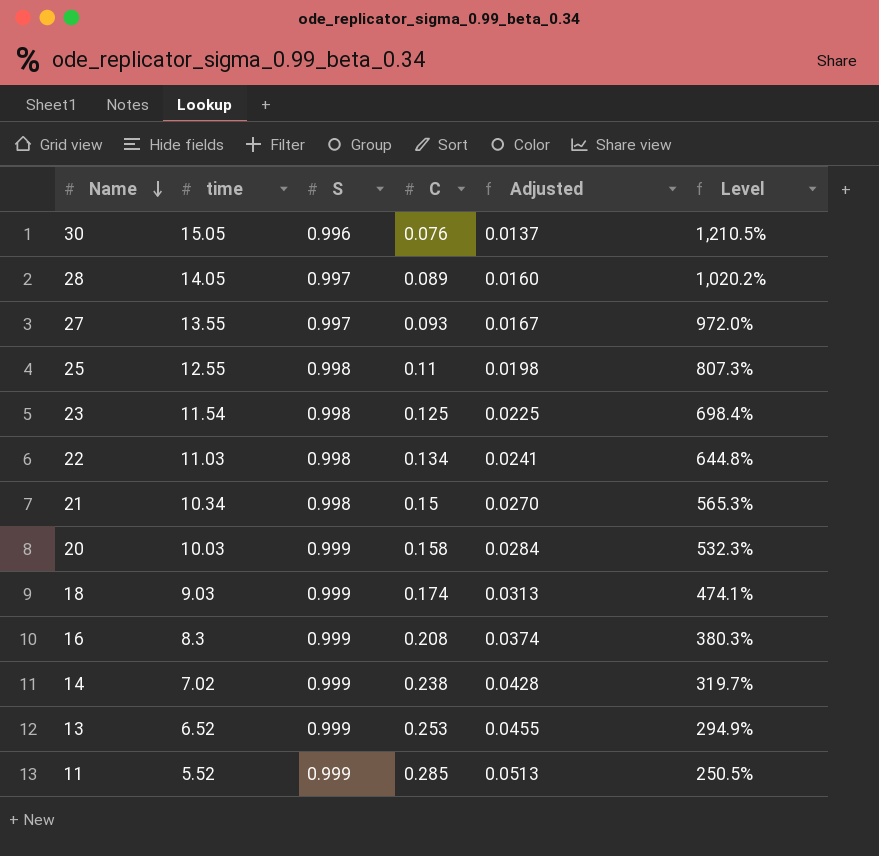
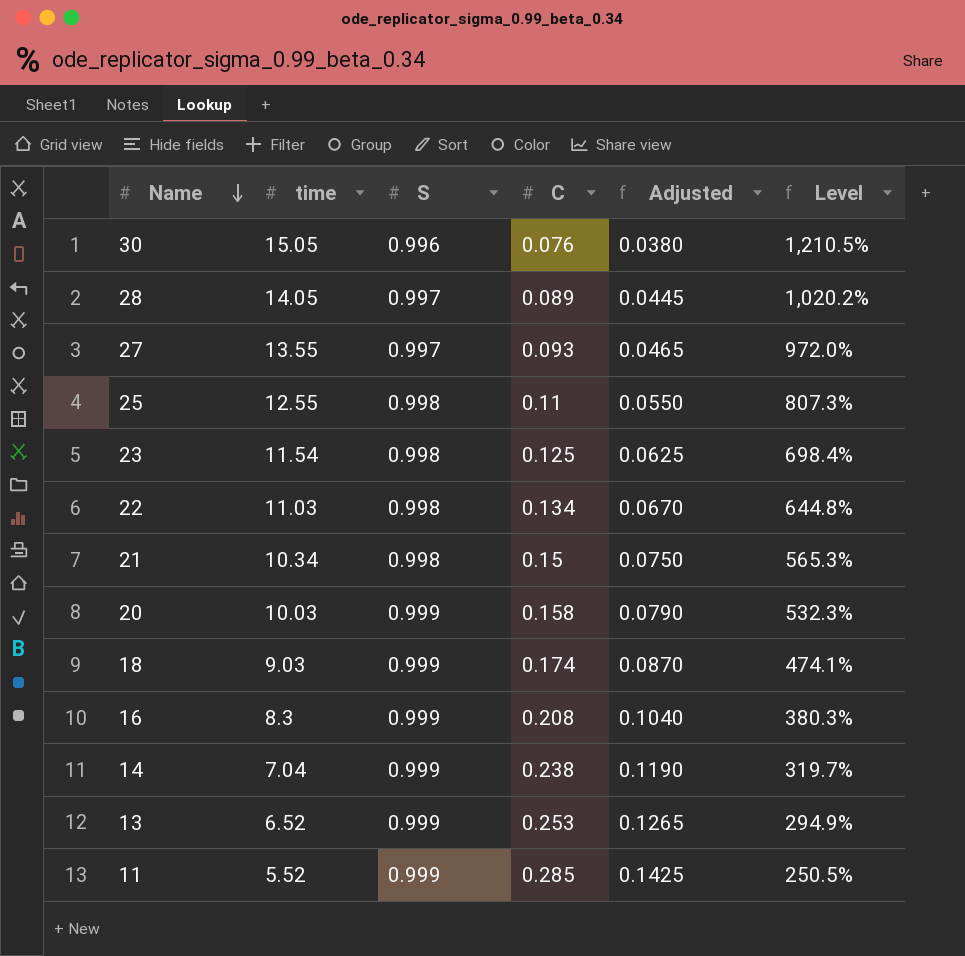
column Adjusted | formula: [C] * 0.18 -> [C] * 0.5
14 | time: 7.02 -> 7.04

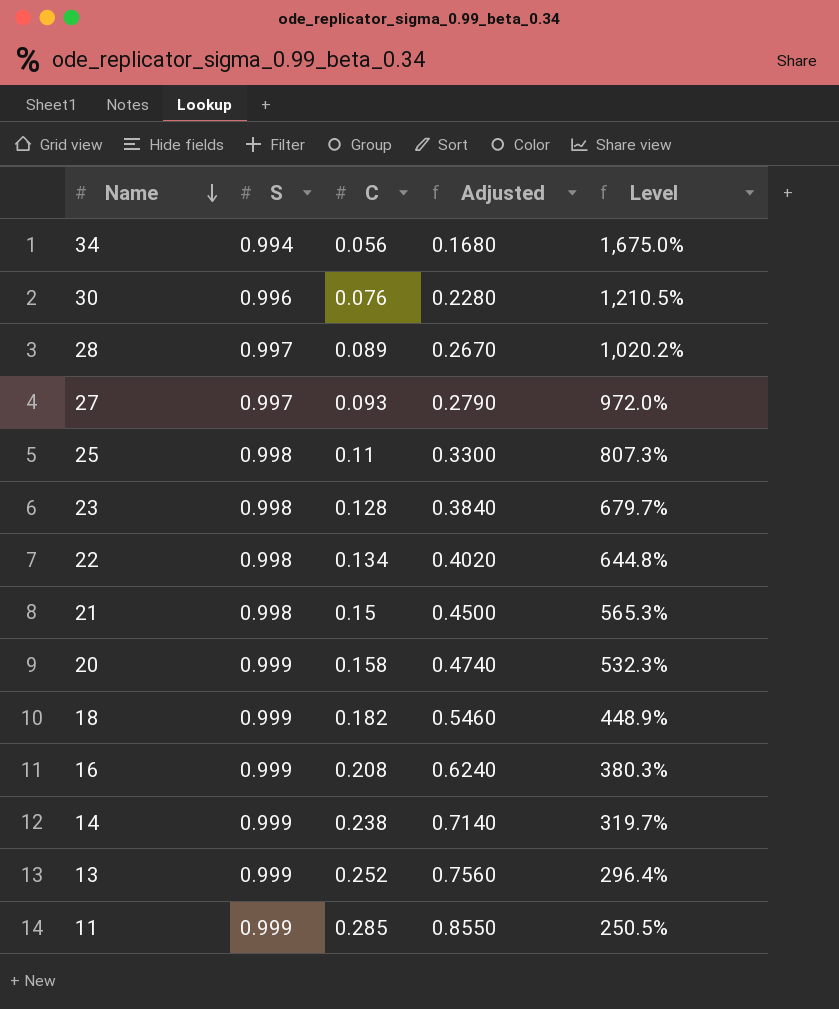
column time | position: 2 -> none
column Adjusted | formula: [C] * 0.5 -> [C] * 3
row 34: none -> 0.994 | 0.056 | 0.1680 | 1,675.0%
23 | C: 0.125 -> 0.128
23 | Level: 698.4% -> 679.7%
18 | C: 0.174 -> 0.182
18 | Level: 474.1% -> 448.9%
13 | C: 0.253 -> 0.252
13 | Level: 294.9% -> 296.4%

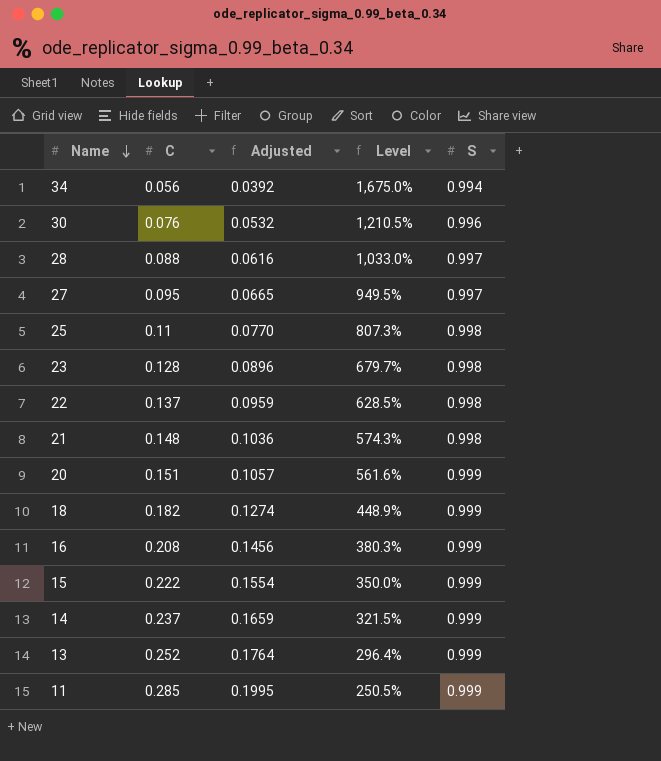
column Adjusted | formula: [C] * 3 -> [C] * 0.7
column S | position: 2 -> 5
28 | C: 0.089 -> 0.088
28 | Level: 1,020.2% -> 1,033.0%
27 | C: 0.093 -> 0.095
27 | Level: 972.0% -> 949.5%
22 | C: 0.134 -> 0.137
22 | Level: 644.8% -> 628.5%
21 | C: 0.15 -> 0.148
21 | Level: 565.3% -> 574.3%
20 | C: 0.158 -> 0.151
20 | Level: 532.3% -> 561.6%
row 15: none -> 0.222 | 0.1554 | 350.0% | 0.999
14 | C: 0.238 -> 0.237
14 | Level: 319.7% -> 321.5%

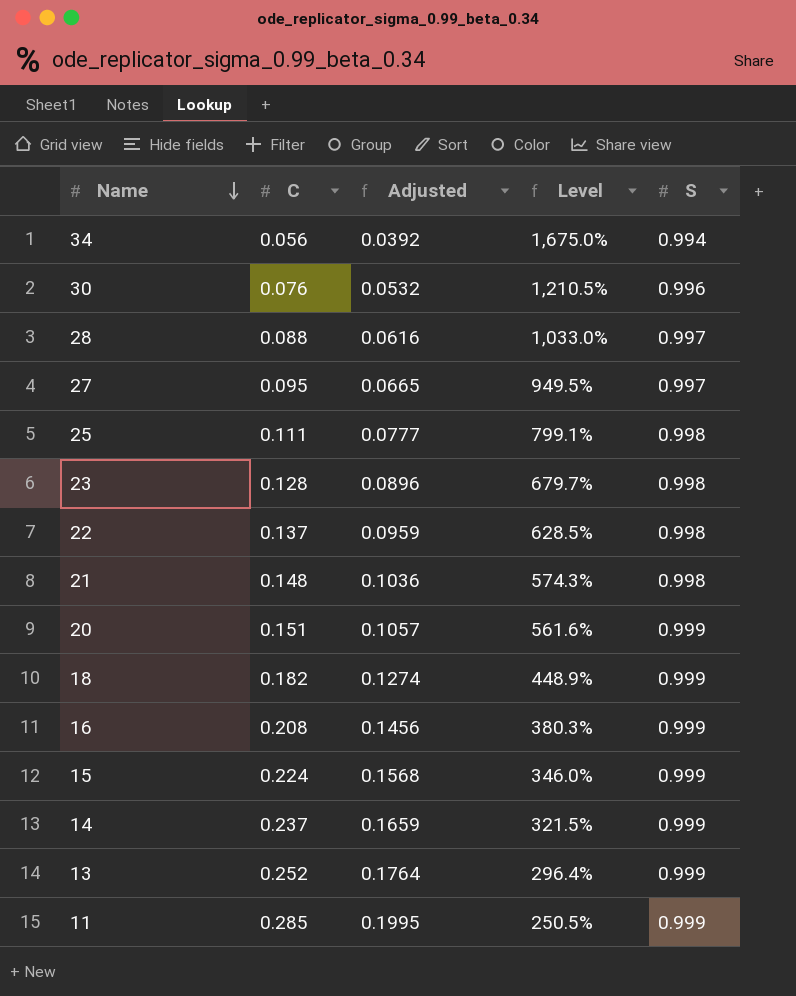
25 | C: 0.11 -> 0.111
25 | Adjusted: 0.0770 -> 0.0777
25 | Level: 807.3% -> 799.1%
15 | C: 0.222 -> 0.224
15 | Adjusted: 0.1554 -> 0.1568
15 | Level: 350.0% -> 346.0%

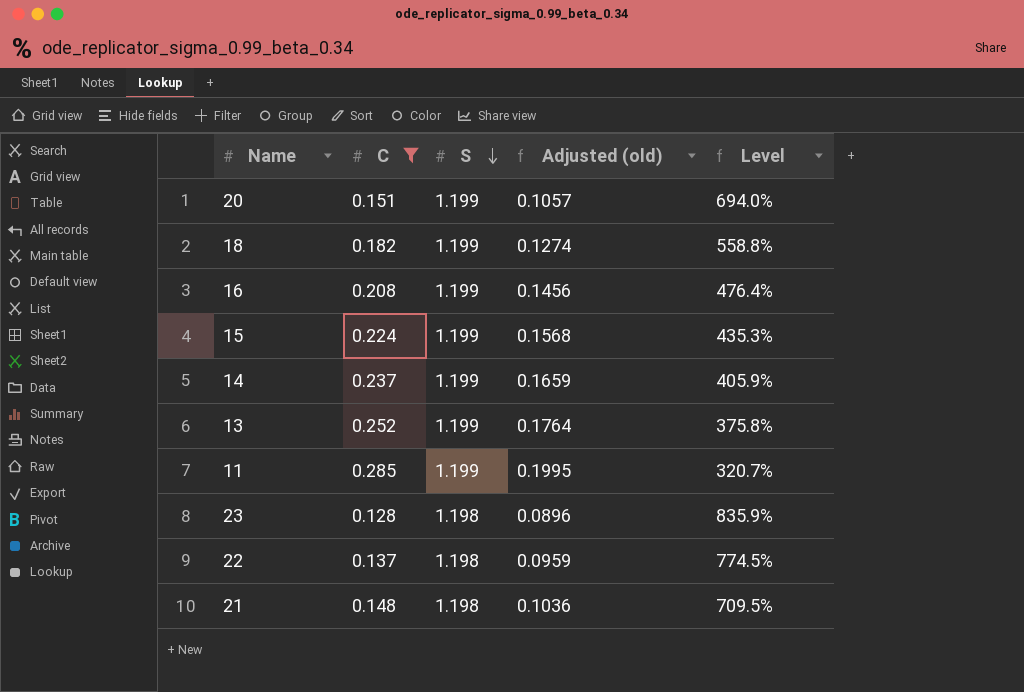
filter: none -> C >= 0.128
row order: Name descending -> S descending
column S | position: 5 -> 3
column name: Adjusted -> Adjusted (old)
20 | S: 0.999 -> 1.199
20 | Level: 561.6% -> 694.0%
18 | S: 0.999 -> 1.199
18 | Level: 448.9% -> 558.8%
16 | S: 0.999 -> 1.199
16 | Level: 380.3% -> 476.4%
15 | S: 0.999 -> 1.199
15 | Level: 346.0% -> 435.3%
14 | S: 0.999 -> 1.199
14 | Level: 321.5% -> 405.9%
13 | S: 0.999 -> 1.199
13 | Level: 296.4% -> 375.8%
11 | S: 0.999 -> 1.199
11 | Level: 250.5% -> 320.7%
23 | S: 0.998 -> 1.198
23 | Level: 679.7% -> 835.9%
22 | S: 0.998 -> 1.198
22 | Level: 628.5% -> 774.5%
21 | S: 0.998 -> 1.198
21 | Level: 574.3% -> 709.5%

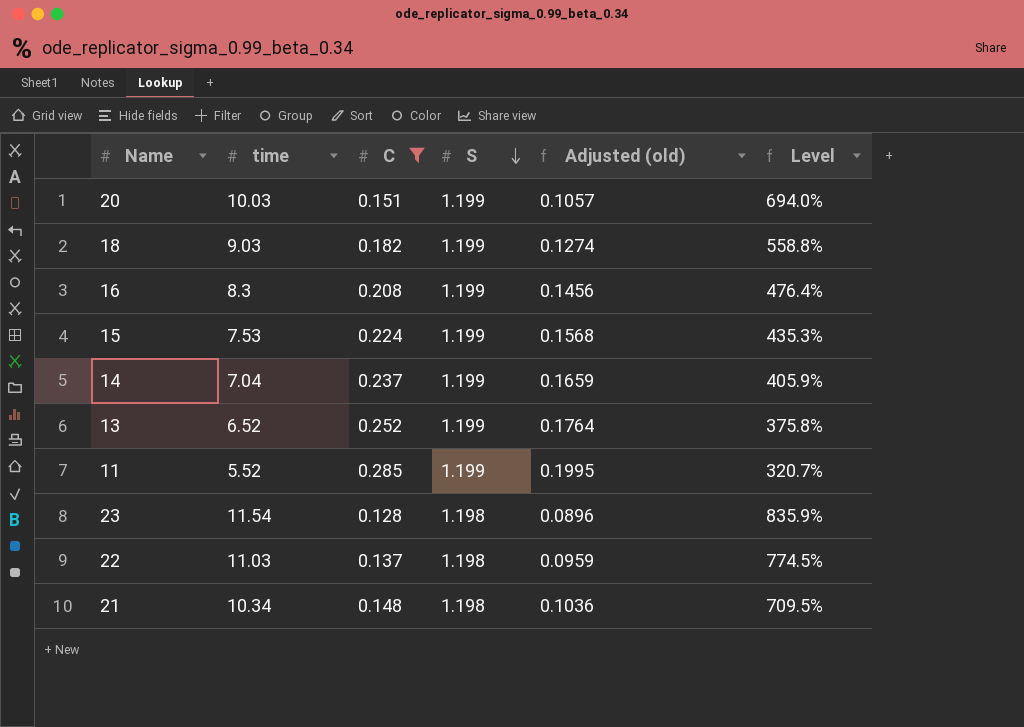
column time | position: none -> 2

